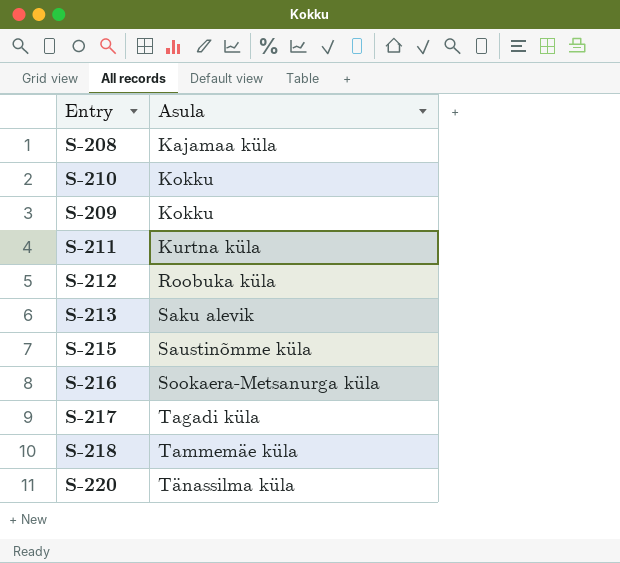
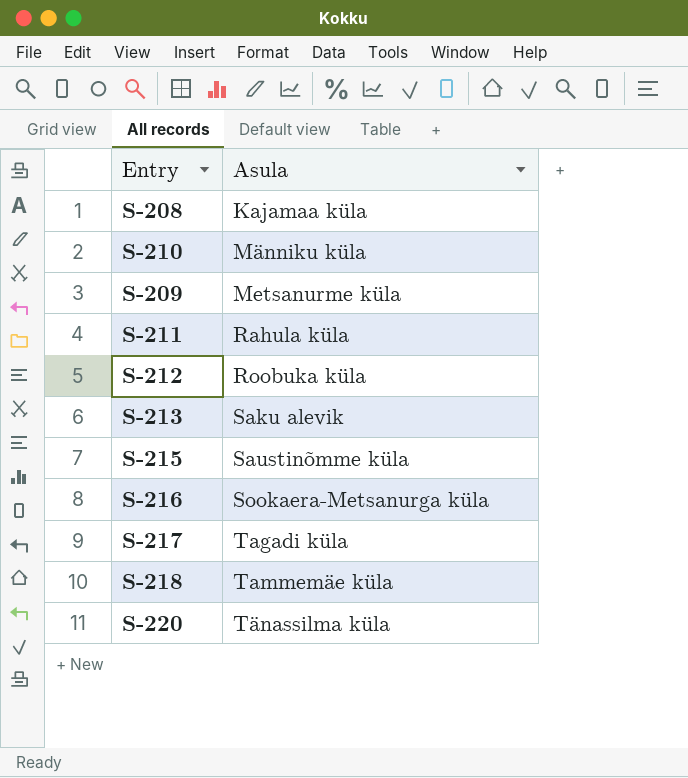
S-210 | Asula: Kokku -> Männiku küla
S-209 | Asula: Kokku -> Metsanurme küla
S-211 | Asula: Kurtna küla -> Rahula küla

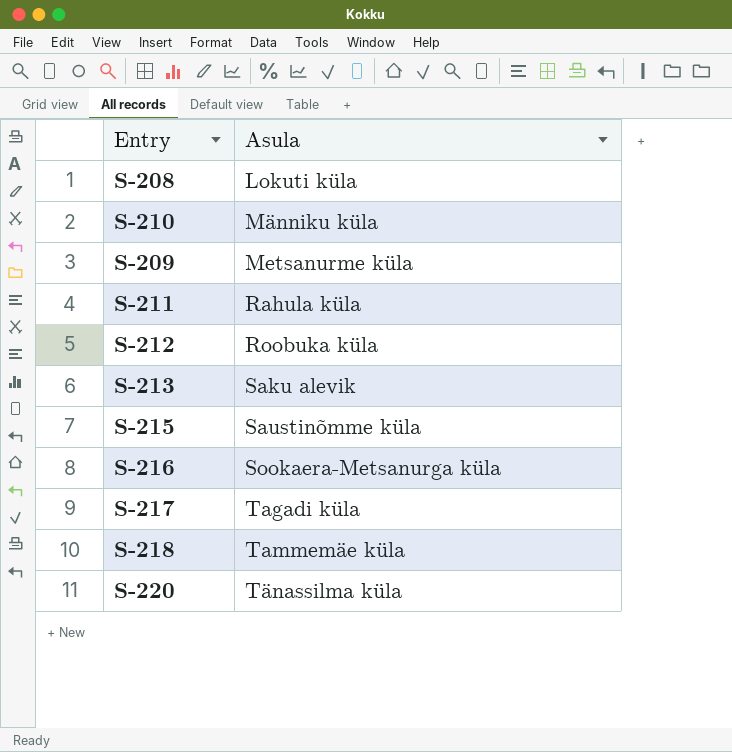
S-208 | Asula: Kajamaa küla -> Lokuti küla

